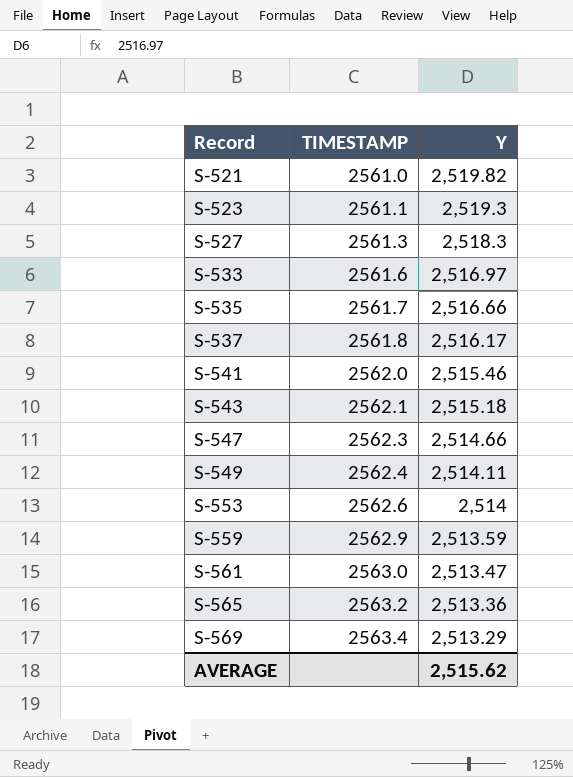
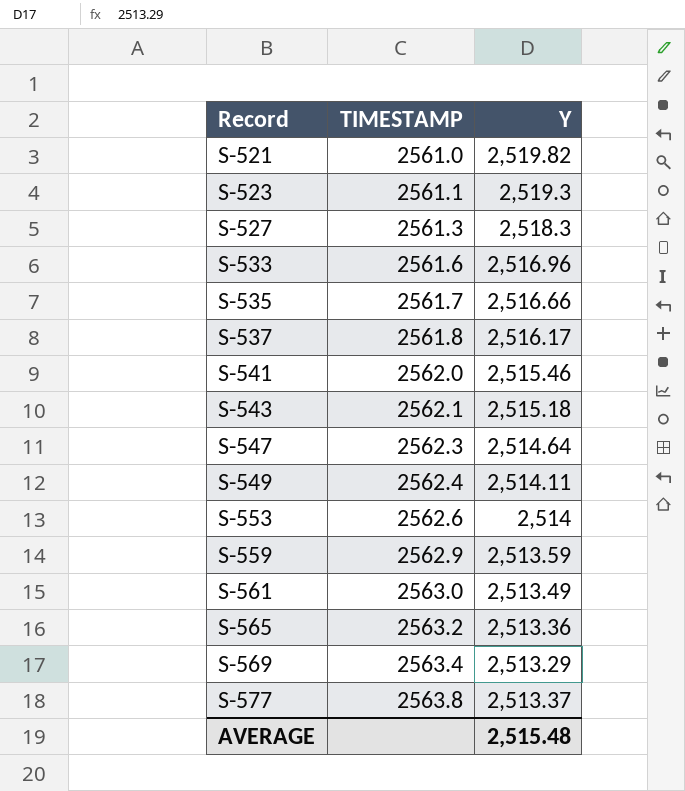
S-533 | Y: 2,516.97 -> 2,516.96
S-547 | Y: 2,514.66 -> 2,514.64
S-561 | Y: 2,513.47 -> 2,513.49
row S-577: none -> 2563.8 | 2,513.37
AVERAGE | Y: 2,515.62 -> 2,515.48

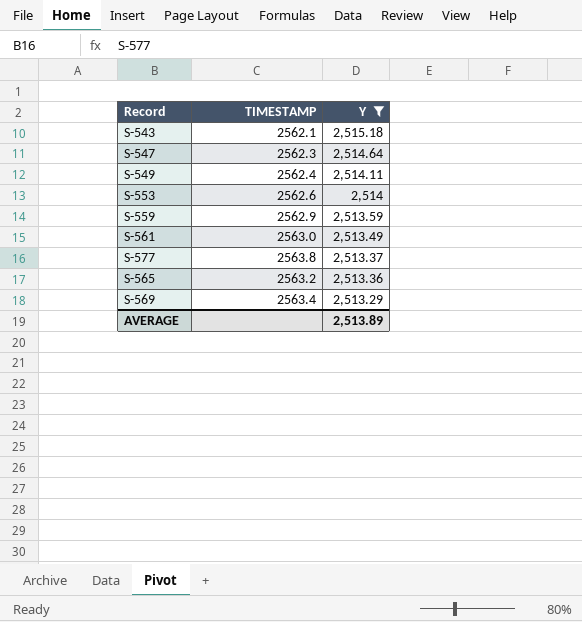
filter: none -> Y <= 2,515.18
row order: Record ascending -> Y descending
AVERAGE | Y: 2,515.48 -> 2,513.89

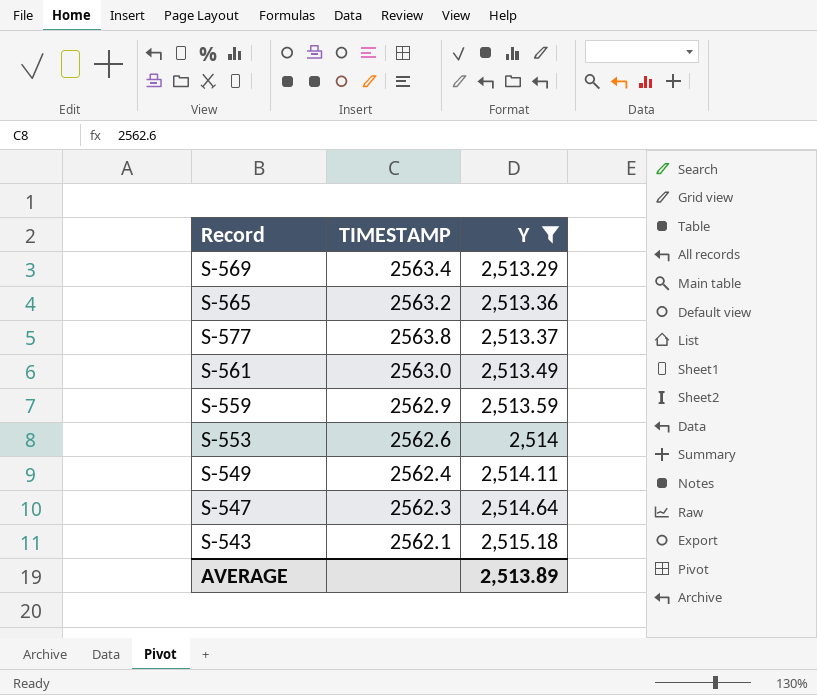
row order: Y descending -> Y ascending

